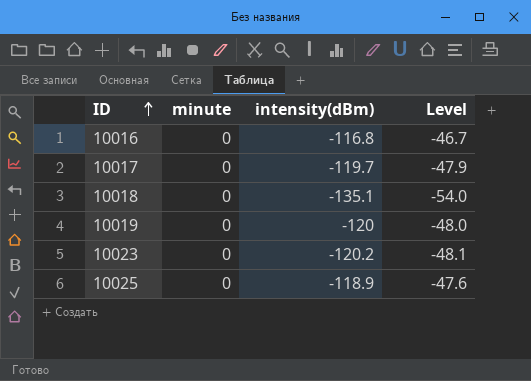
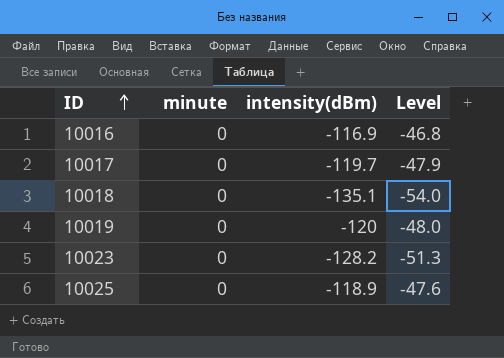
10016 | intensity(dBm): -116.8 -> -116.9
10016 | Level: -46.7 -> -46.8
10023 | intensity(dBm): -120.2 -> -128.2
10023 | Level: -48.1 -> -51.3

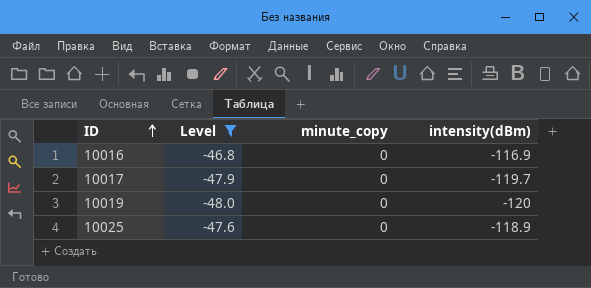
filter: none -> Level >= -48.0
column Level | position: 4 -> 2
column name: minute -> minute_copy

